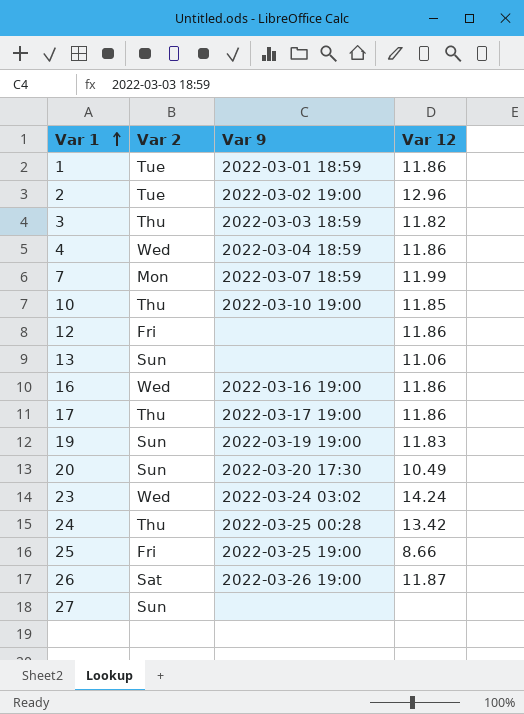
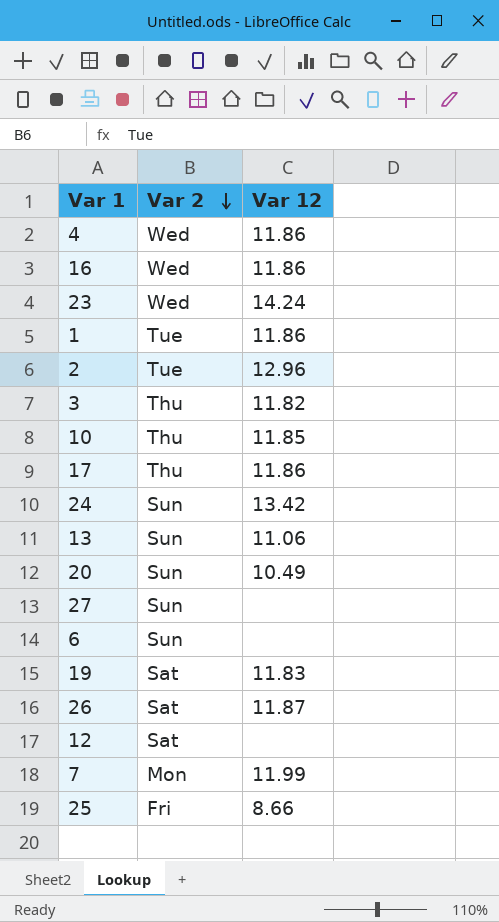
row order: Var 1 ascending -> Var 2 descending
column Var 9 | position: 3 -> none
24 | Var 2: Thu -> Sun
row 6: none -> Sun | none
19 | Var 2: Sun -> Sat
12 | Var 2: Fri -> Sat
12 | Var 12: 11.86 -> none

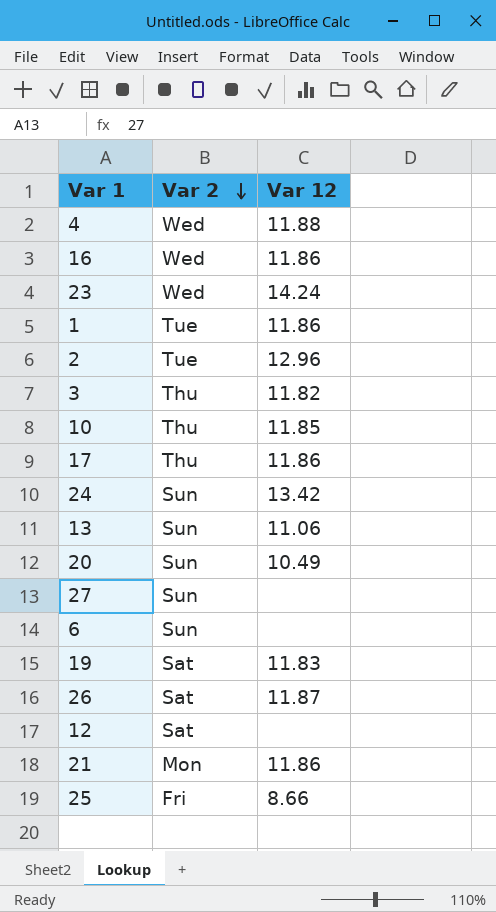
row 7: Mon | 11.99 -> none
4 | Var 12: 11.86 -> 11.88
row 21: none -> Mon | 11.86

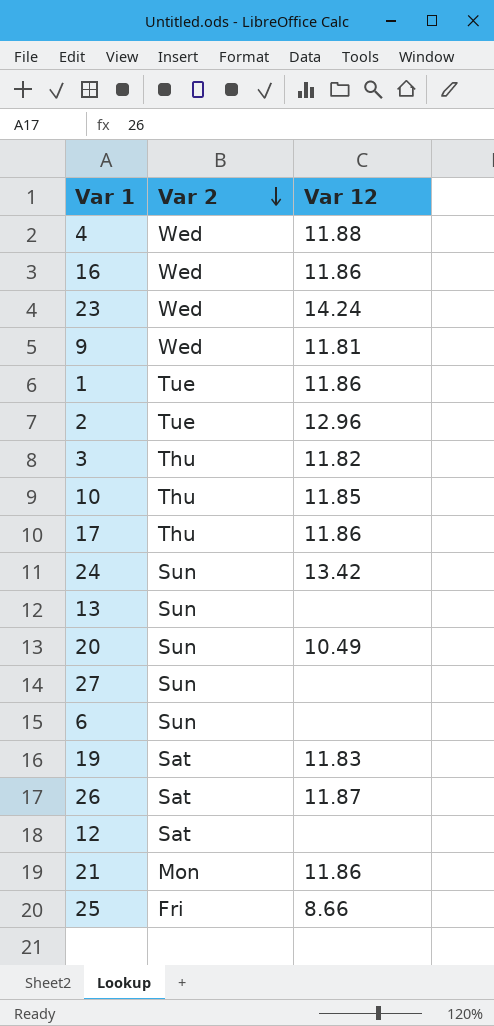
row 9: none -> Wed | 11.81
13 | Var 12: 11.06 -> none

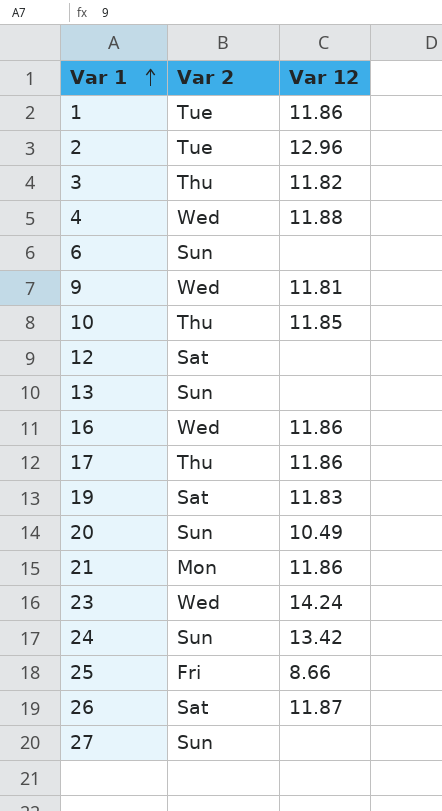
row order: Var 2 descending -> Var 1 ascending

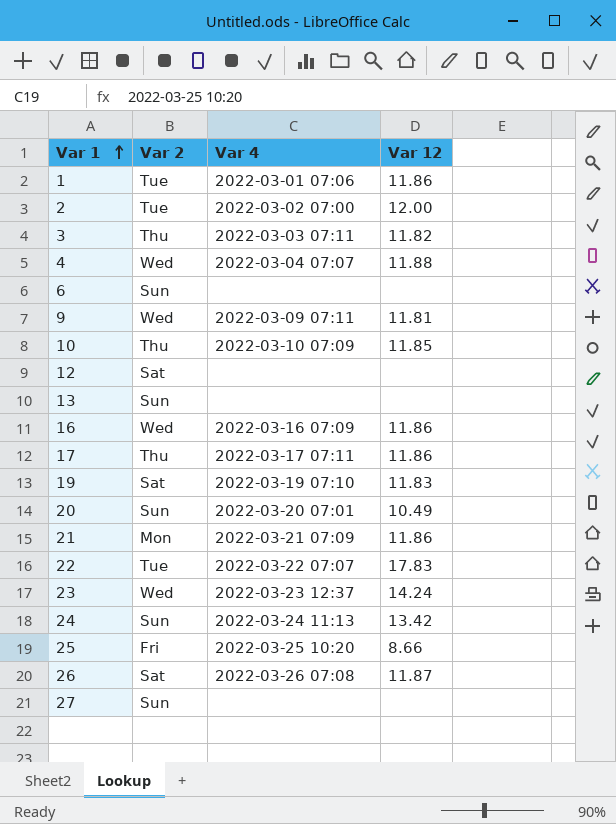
column Var 4 | position: none -> 3
2 | Var 12: 12.96 -> 12.00
row 22: none -> Tue | 2022-03-22 07:07 | 17.83

